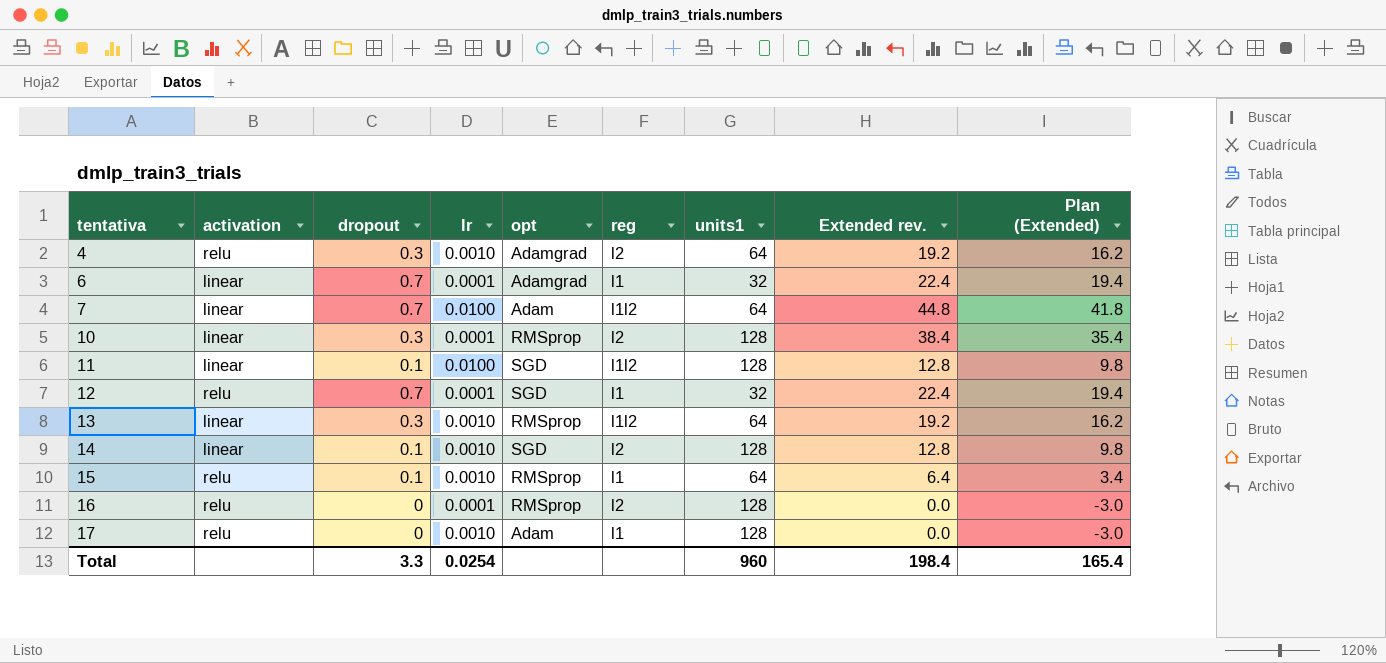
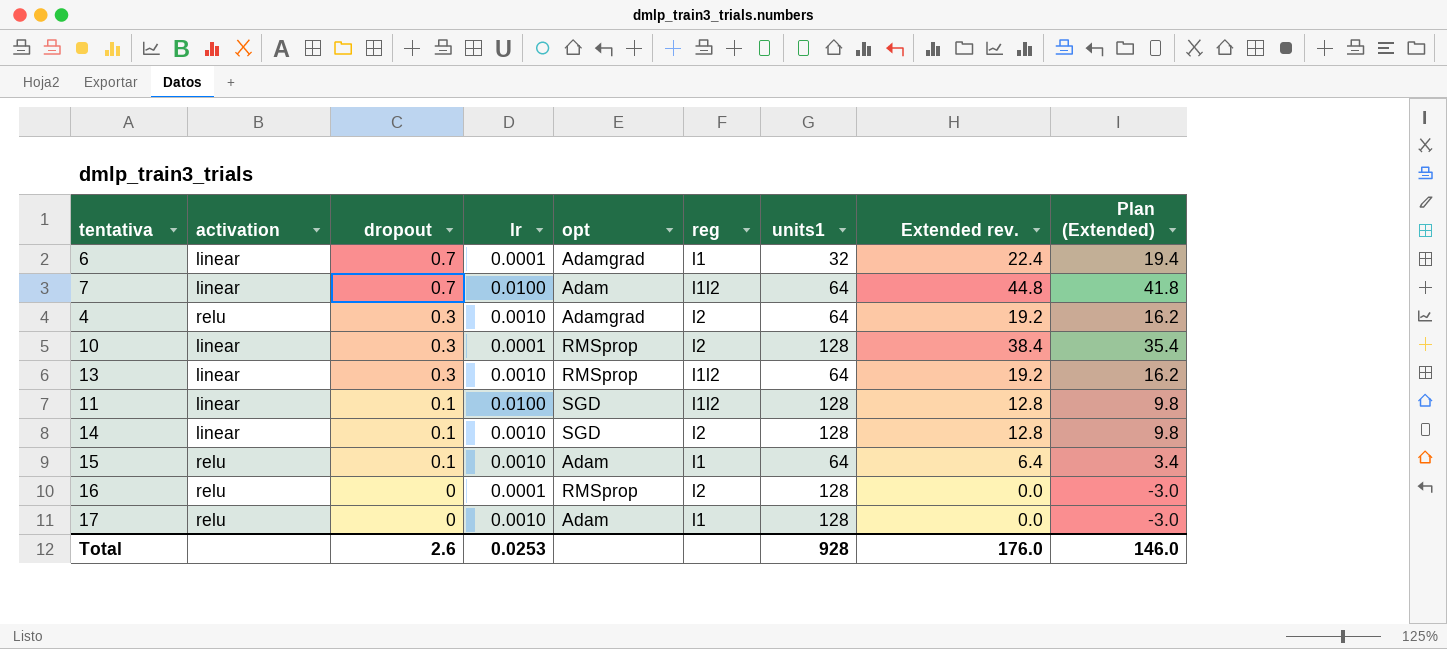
row order: tentativa ascending -> dropout descending
row 12: relu | 0.7 | 0.0001 | SGD | l1 | 32 | 22.4 | 19.4 -> none
15 | opt: RMSprop -> Adam
Total | dropout: 3.3 -> 2.6
Total | lr: 0.0254 -> 0.0253
Total | units1: 960 -> 928
Total | Extended rev.: 198.4 -> 176.0
Total | Plan (Extended): 165.4 -> 146.0

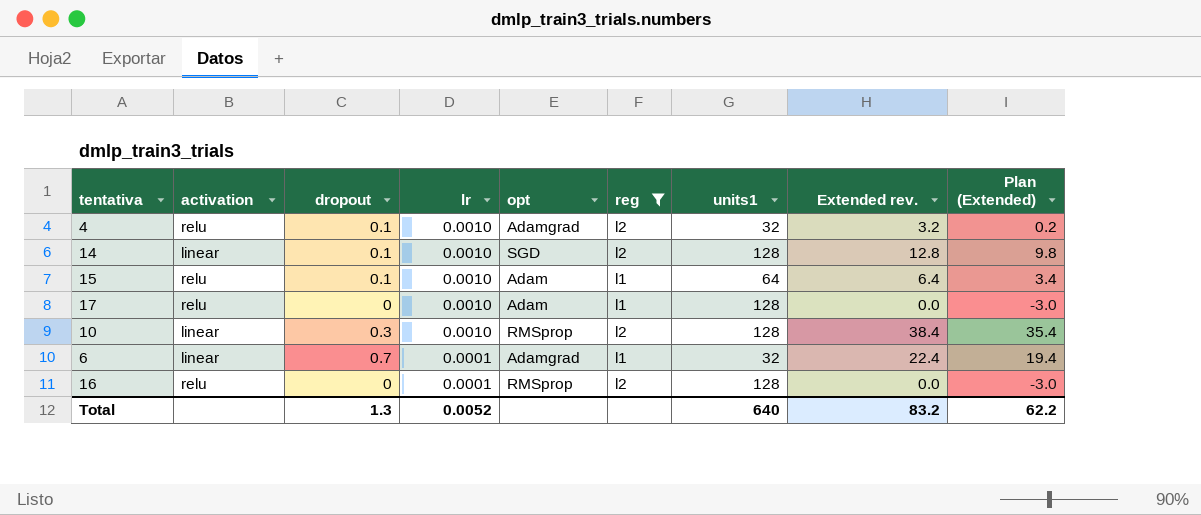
filter: none -> reg != l1l2
row order: dropout descending -> lr descending
4 | dropout: 0.3 -> 0.1
4 | units1: 64 -> 32
4 | Extended rev.: 19.2 -> 3.2
4 | Plan (Extended): 16.2 -> 0.2
10 | lr: 0.0001 -> 0.0010
Total | dropout: 2.6 -> 1.3
Total | lr: 0.0253 -> 0.0052
Total | units1: 928 -> 640
Total | Extended rev.: 176.0 -> 83.2
Total | Plan (Extended): 146.0 -> 62.2

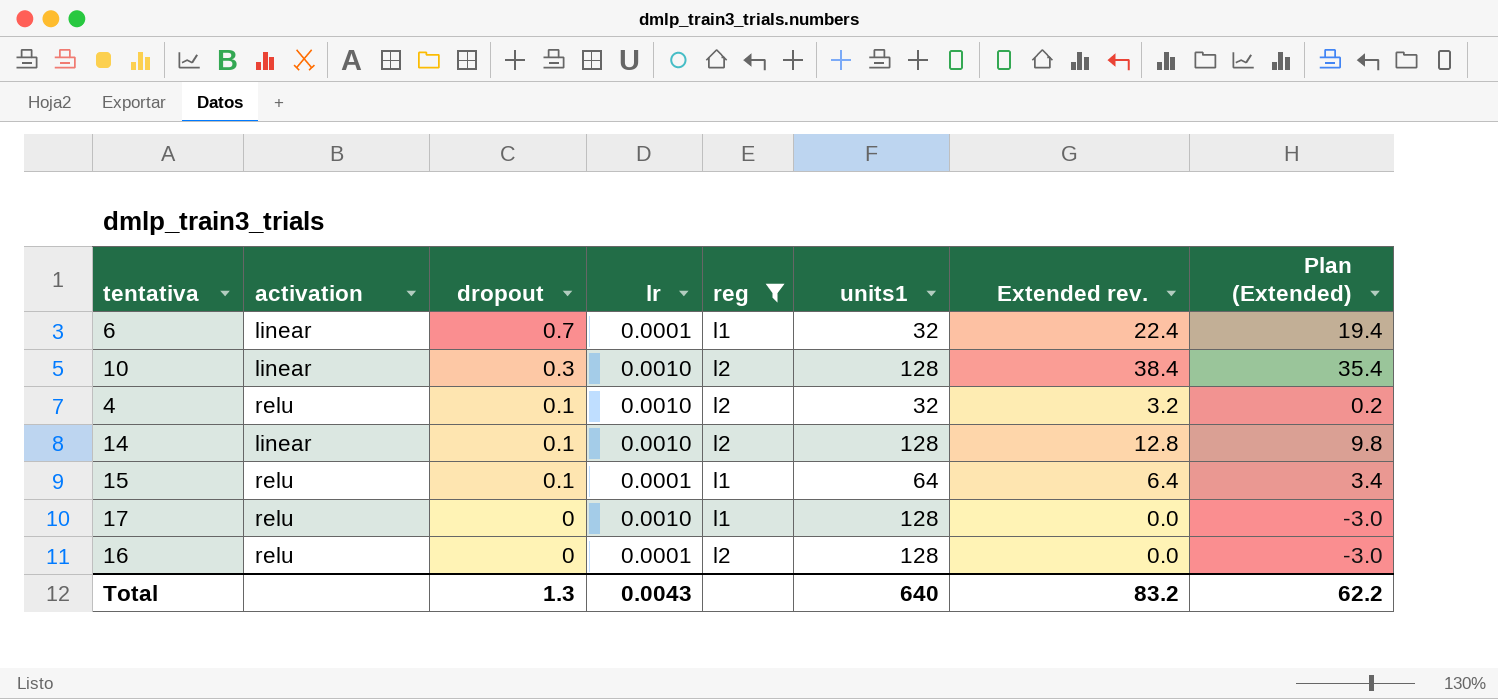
row order: lr descending -> dropout descending
column opt | position: 5 -> none
15 | lr: 0.0010 -> 0.0001
Total | lr: 0.0052 -> 0.0043

